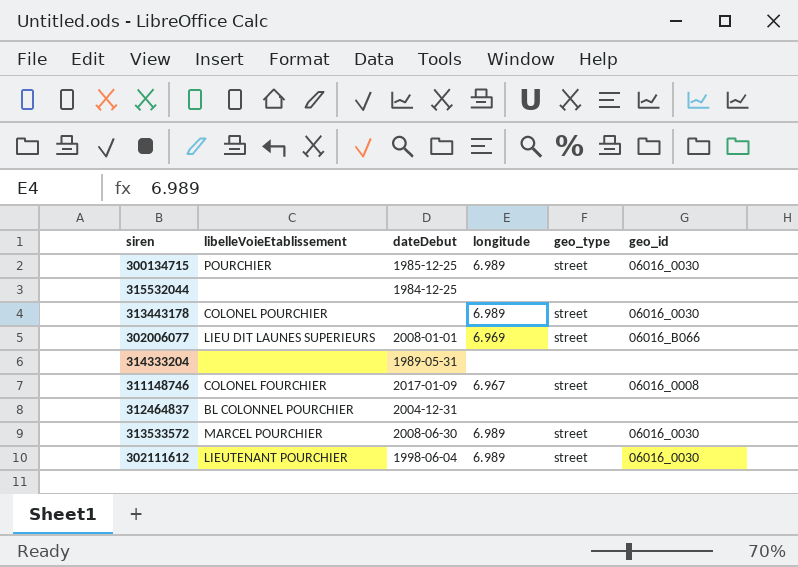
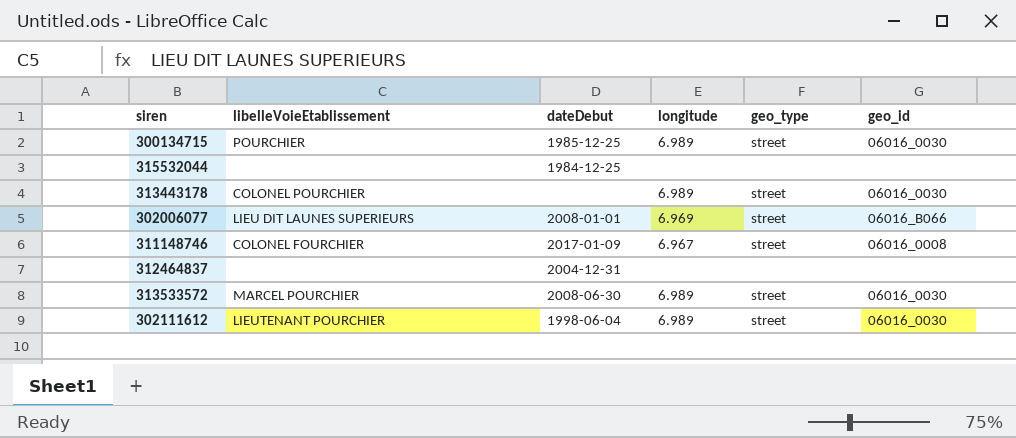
row 314333204: none | 1989-05-31 | none | none | none -> none
312464837 | libelleVoieEtablissement: BL COLONNEL POURCHIER -> none

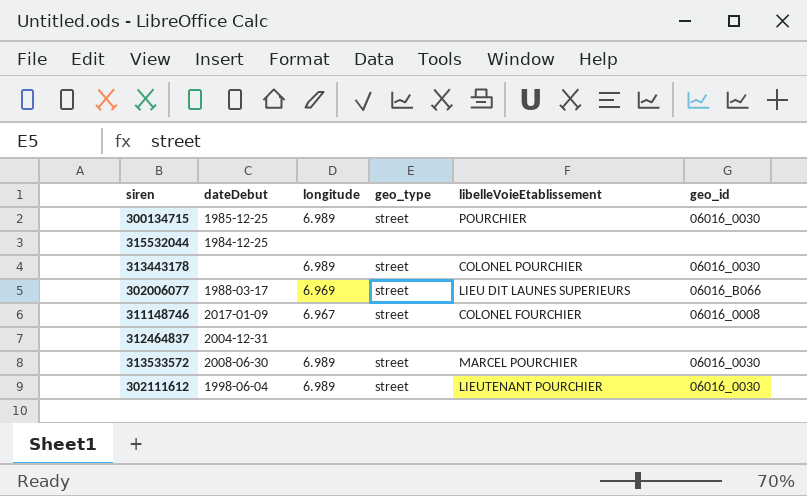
column libelleVoieEtablissement | position: 2 -> 5
302006077 | dateDebut: 2008-01-01 -> 1988-03-17

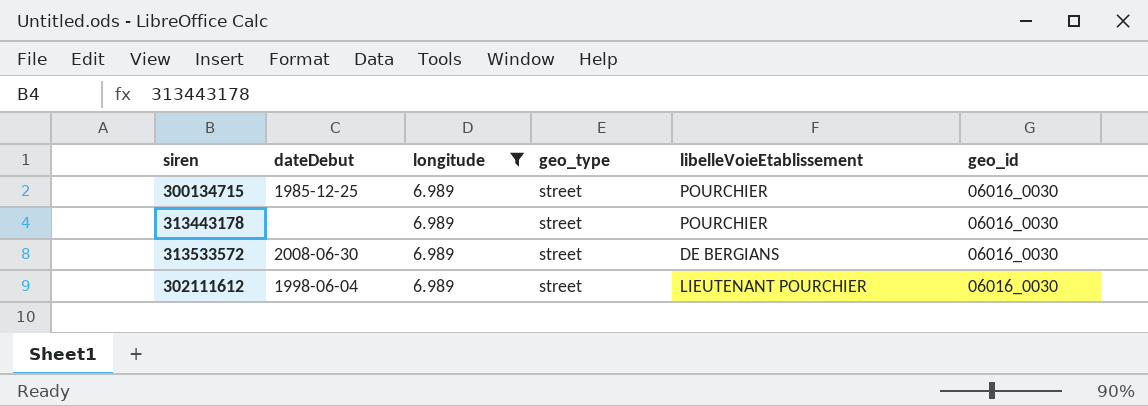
filter: none -> longitude = 6.989
313443178 | libelleVoieEtablissement: COLONEL POURCHIER -> POURCHIER
313533572 | libelleVoieEtablissement: MARCEL POURCHIER -> DE BERGIANS

